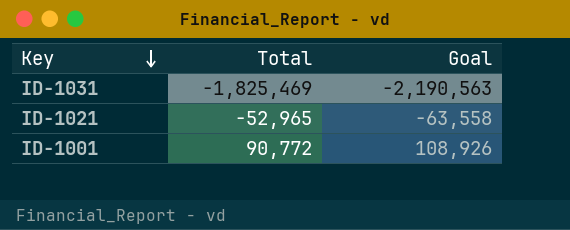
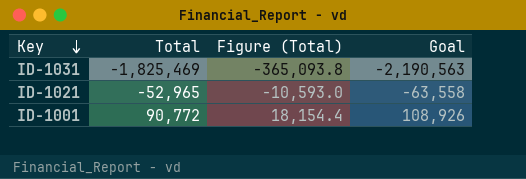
column Figure (Total) | formula: none -> [Total] * 0.2

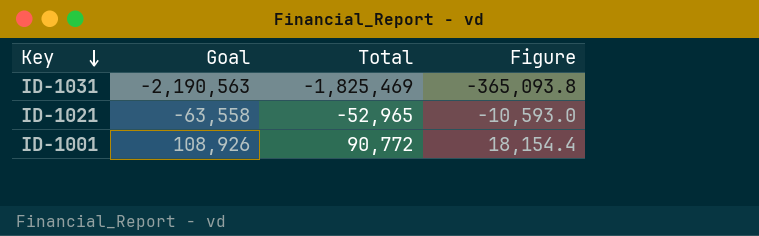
column Goal | position: 4 -> 2
column name: Figure (Total) -> Figure

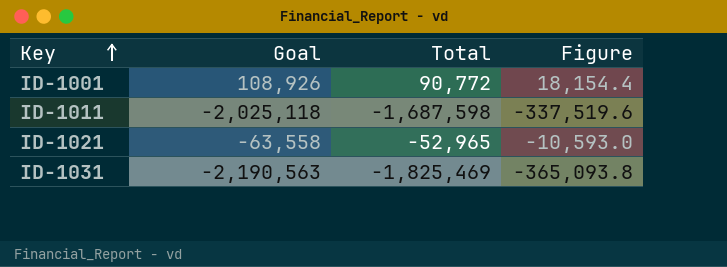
row order: Key descending -> Key ascending
row ID-1011: none -> -2,025,118 | -1,687,598 | -337,519.6

